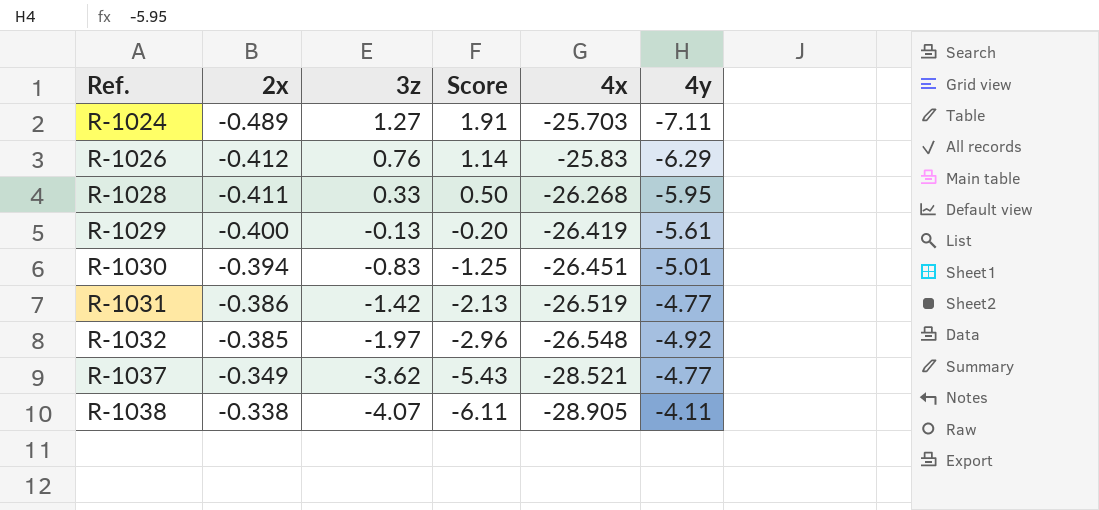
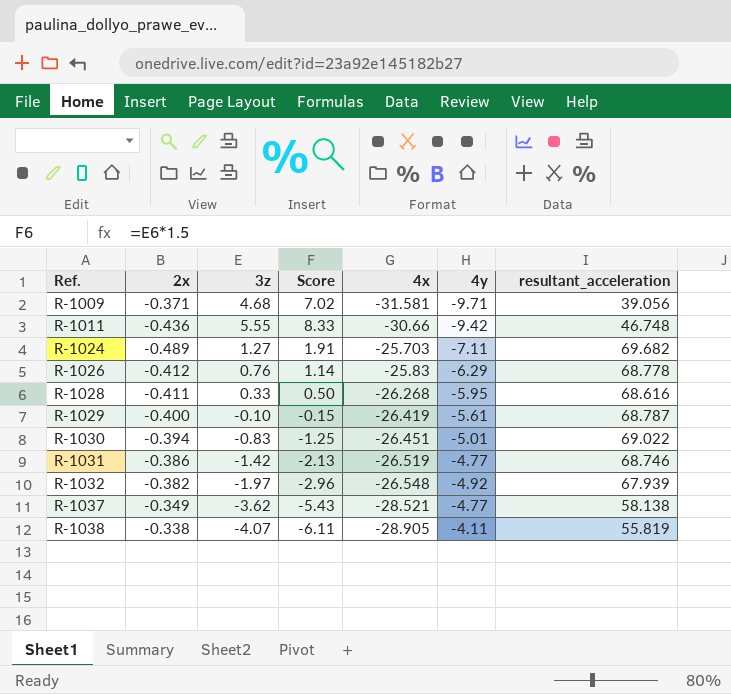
column resultant_acceleration | position: none -> 7
row R-1009: none -> -0.371 | 4.68 | 7.02 | -31.581 | -9.71 | 39.056
row R-1011: none -> -0.436 | 5.55 | 8.33 | -30.66 | -9.42 | 46.748
R-1029 | 3z: -0.13 -> -0.10
R-1029 | Score: -0.20 -> -0.15
R-1032 | 2x: -0.385 -> -0.382

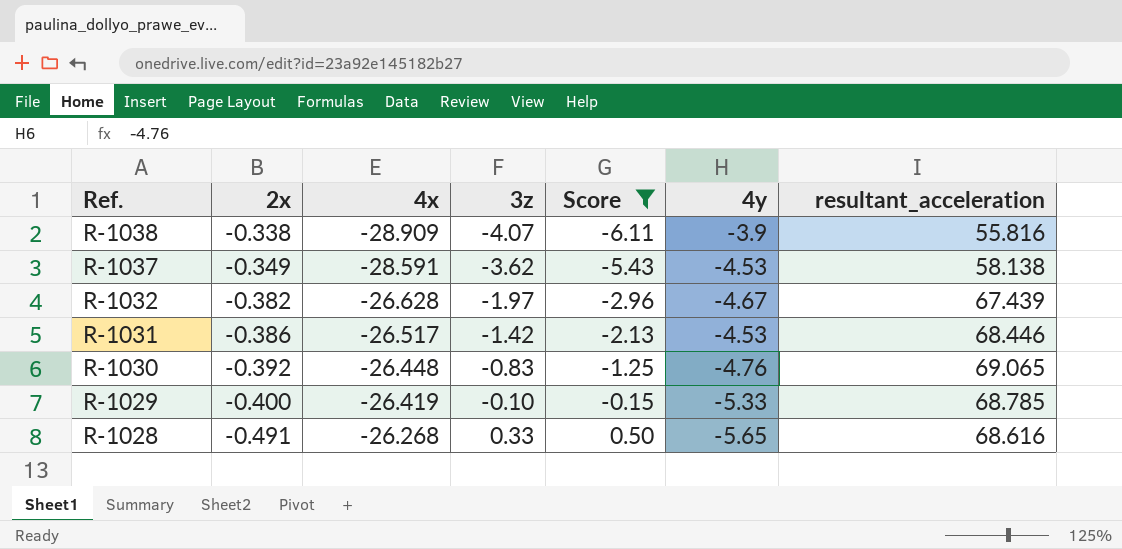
filter: none -> Score <= 0.50
row order: Ref. ascending -> Ref. descending
column 4x | position: 5 -> 3
R-1038 | 4x: -28.905 -> -28.909
R-1038 | 4y: -4.11 -> -3.9
R-1038 | resultant_acceleration: 55.819 -> 55.816
R-1037 | 4x: -28.521 -> -28.591
R-1037 | 4y: -4.77 -> -4.53
R-1032 | 4x: -26.548 -> -26.628
R-1032 | 4y: -4.92 -> -4.67
R-1032 | resultant_acceleration: 67.939 -> 67.439
R-1031 | 4x: -26.519 -> -26.517
R-1031 | 4y: -4.77 -> -4.53
R-1031 | resultant_acceleration: 68.746 -> 68.446
R-1030 | 2x: -0.394 -> -0.392
R-1030 | 4x: -26.451 -> -26.448
R-1030 | 4y: -5.01 -> -4.76
R-1030 | resultant_acceleration: 69.022 -> 69.065
R-1029 | 4y: -5.61 -> -5.33
R-1029 | resultant_acceleration: 68.787 -> 68.785
R-1028 | 2x: -0.411 -> -0.491
R-1028 | 4y: -5.95 -> -5.65

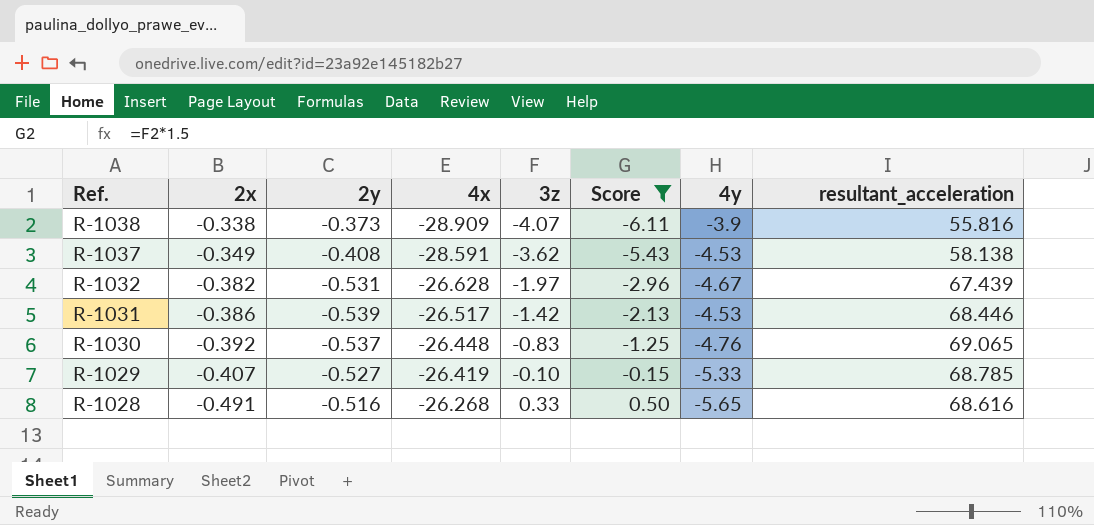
column 2y | position: none -> 3
R-1029 | 2x: -0.400 -> -0.407

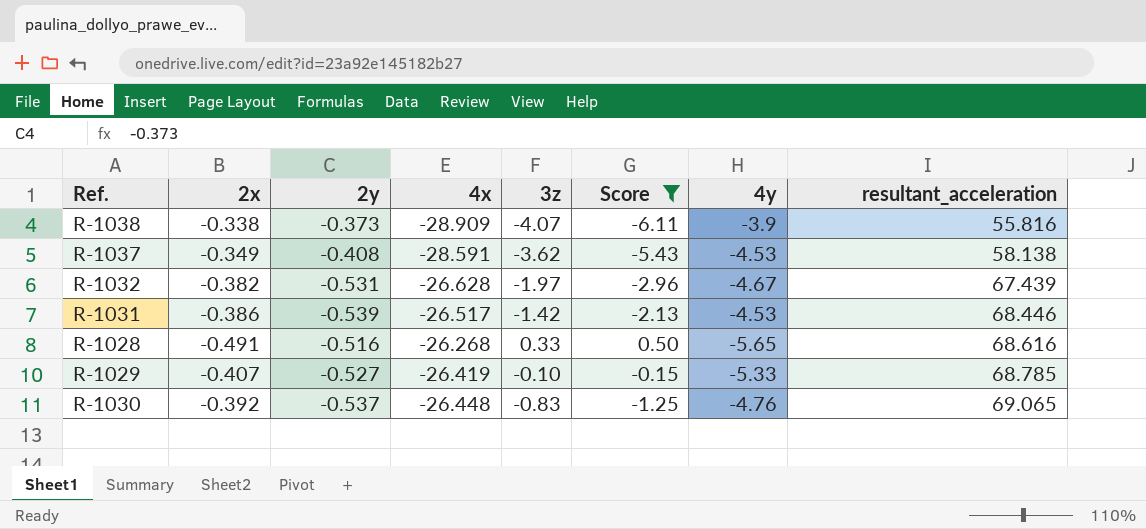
row order: Ref. descending -> resultant_acceleration ascending

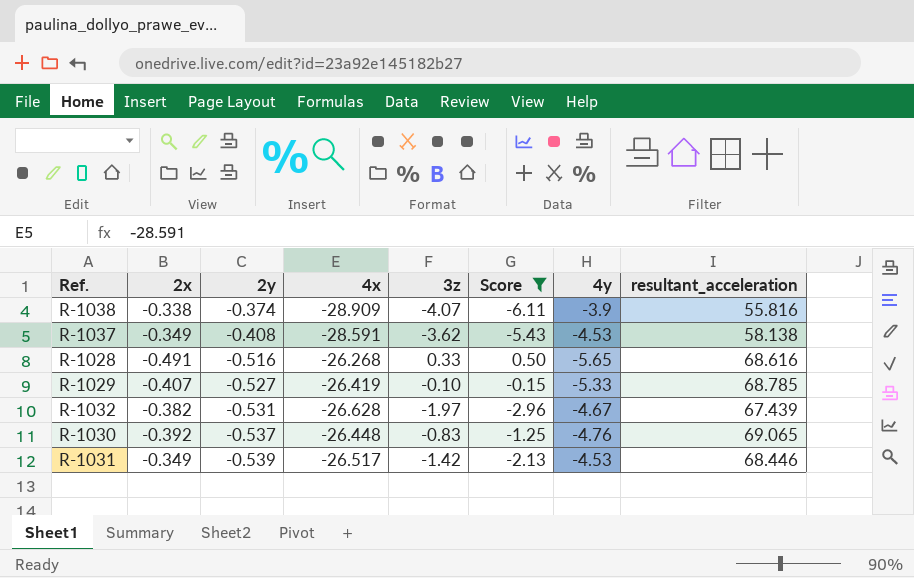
row order: resultant_acceleration ascending -> 2y descending
R-1038 | 2y: -0.373 -> -0.374
R-1031 | 2x: -0.386 -> -0.349

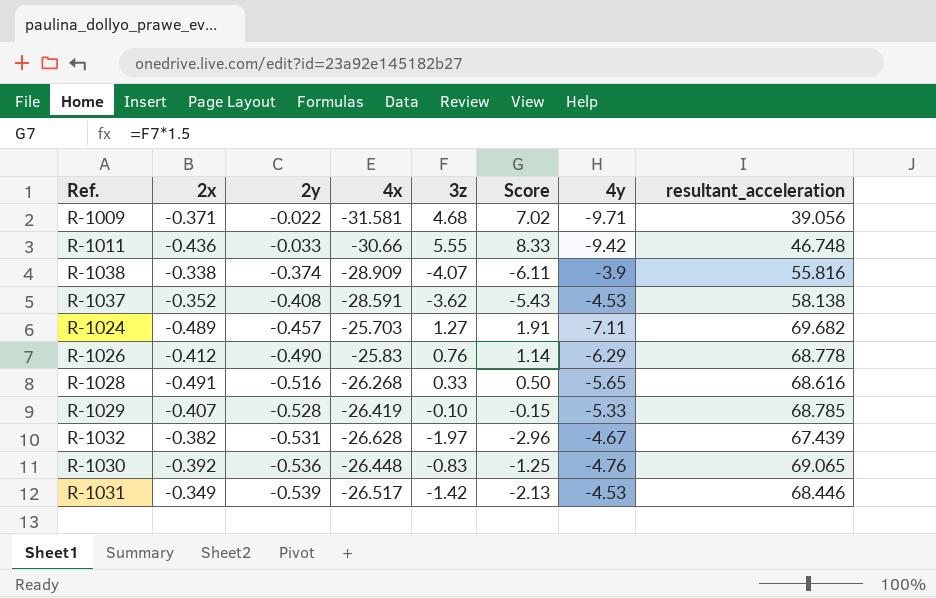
filter: Score <= 0.50 -> none
R-1037 | 2x: -0.349 -> -0.352
R-1029 | 2y: -0.527 -> -0.528
R-1030 | 2y: -0.537 -> -0.536

